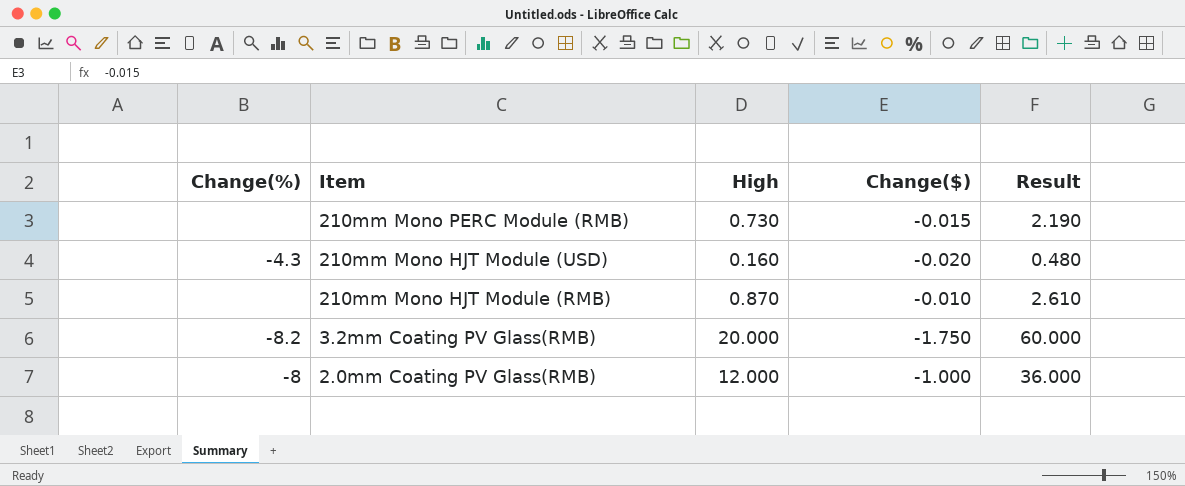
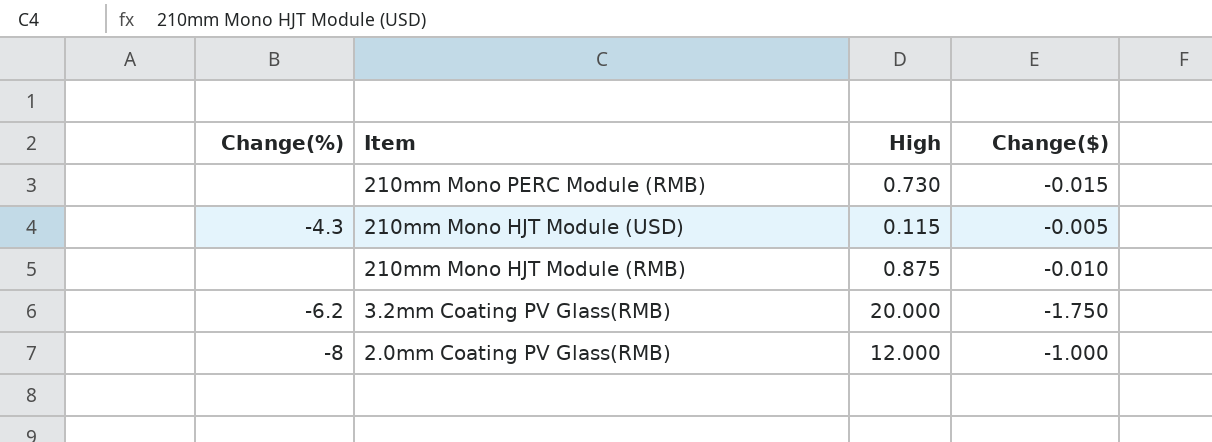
column Result | formula: [High] * 3 -> none
210mm Mono HJT Module (USD) | High: 0.160 -> 0.115
210mm Mono HJT Module (USD) | Change($): -0.020 -> -0.005
210mm Mono HJT Module (RMB) | High: 0.870 -> 0.875
3.2mm Coating PV Glass(RMB) | Change(%): -8.2 -> -6.2

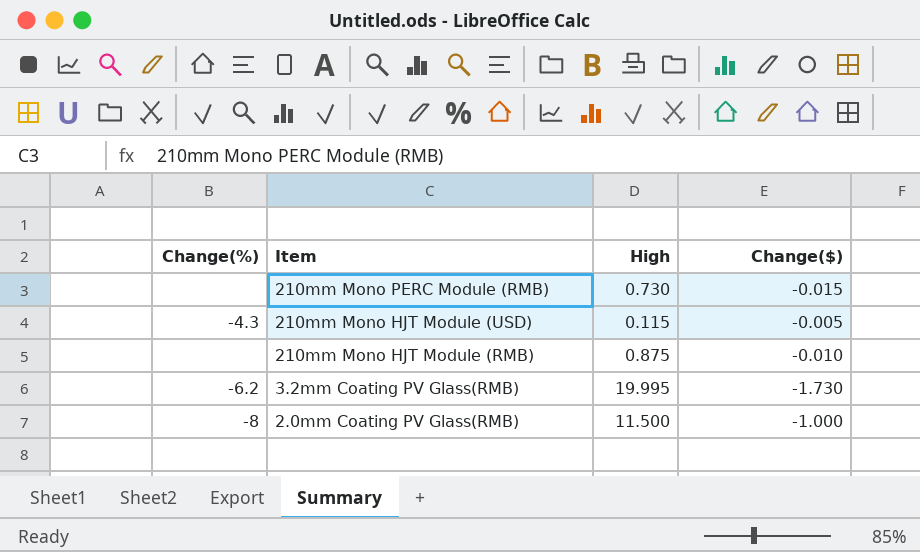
3.2mm Coating PV Glass(RMB) | High: 20.000 -> 19.995
3.2mm Coating PV Glass(RMB) | Change($): -1.750 -> -1.730
2.0mm Coating PV Glass(RMB) | High: 12.000 -> 11.500

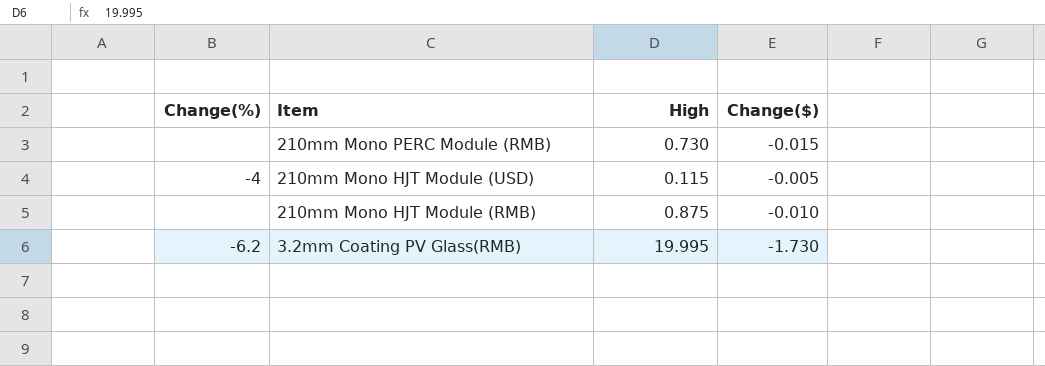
row 2.0mm Coating PV Glass(RMB): -8 | 11.500 | -1.000 -> none
210mm Mono HJT Module (USD) | Change(%): -4.3 -> -4

